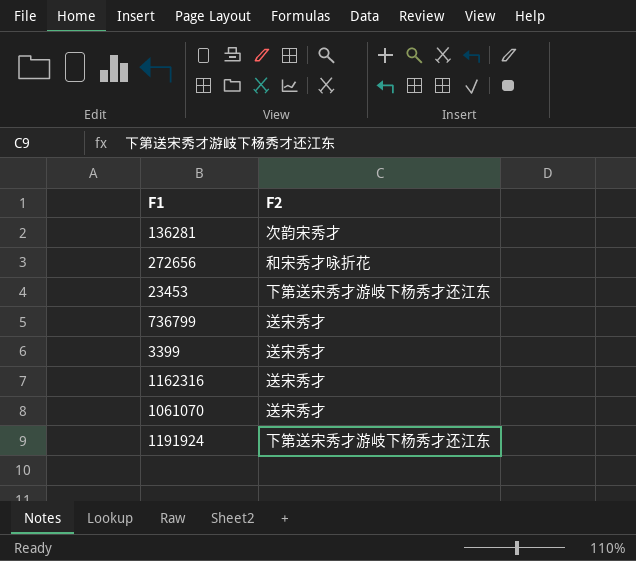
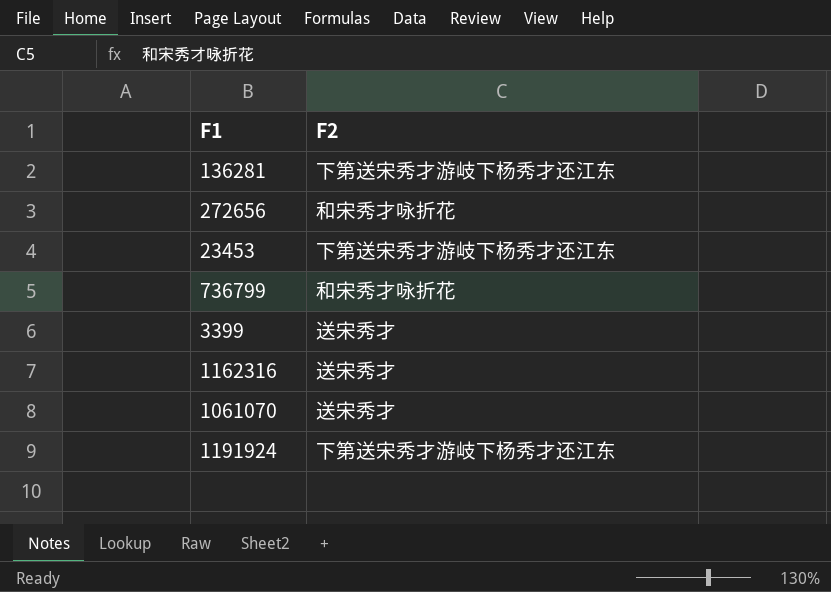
136281 | F2: 次韵宋秀才 -> 下第送宋秀才游岐下杨秀才还江东
736799 | F2: 送宋秀才 -> 和宋秀才咏折花

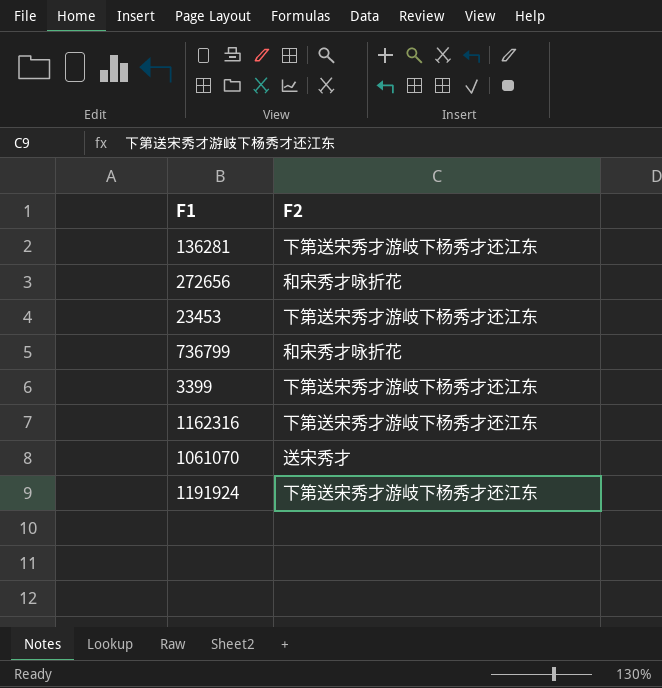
3399 | F2: 送宋秀才 -> 下第送宋秀才游岐下杨秀才还江东
1162316 | F2: 送宋秀才 -> 下第送宋秀才游岐下杨秀才还江东

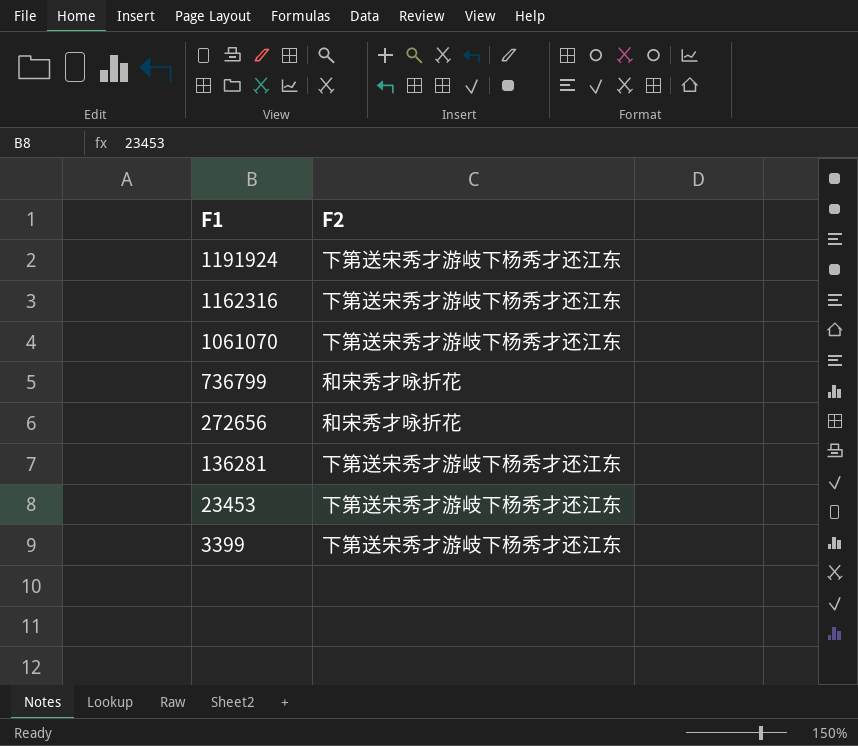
row order: none -> F1 descending
1061070 | F2: 送宋秀才 -> 下第送宋秀才游岐下杨秀才还江东

